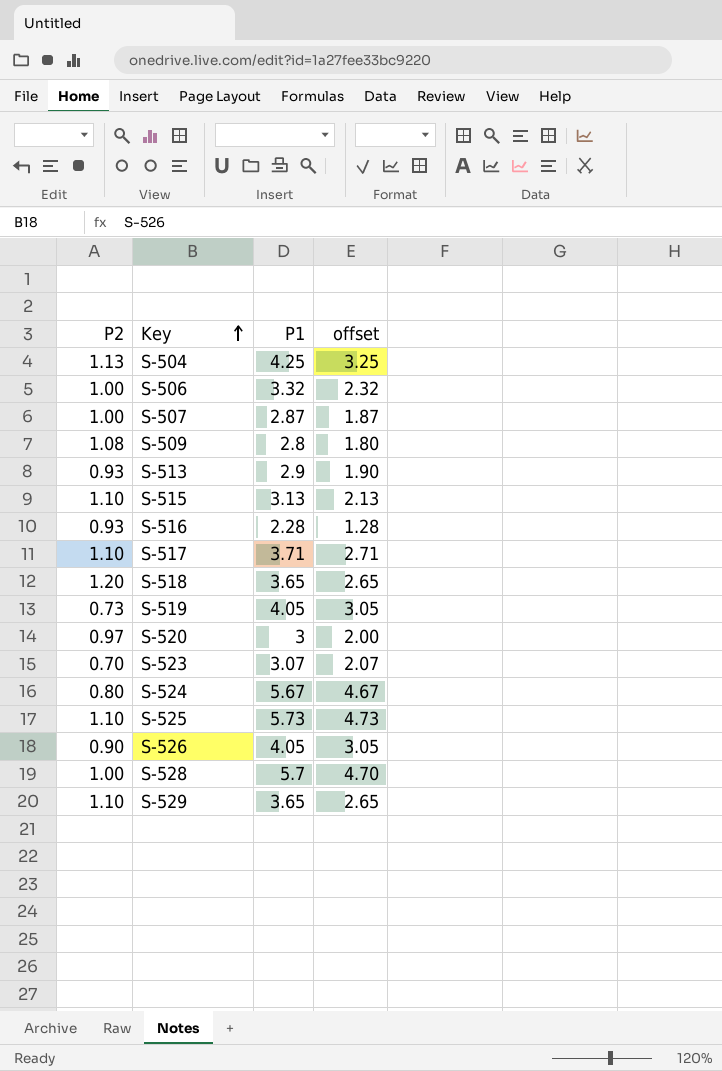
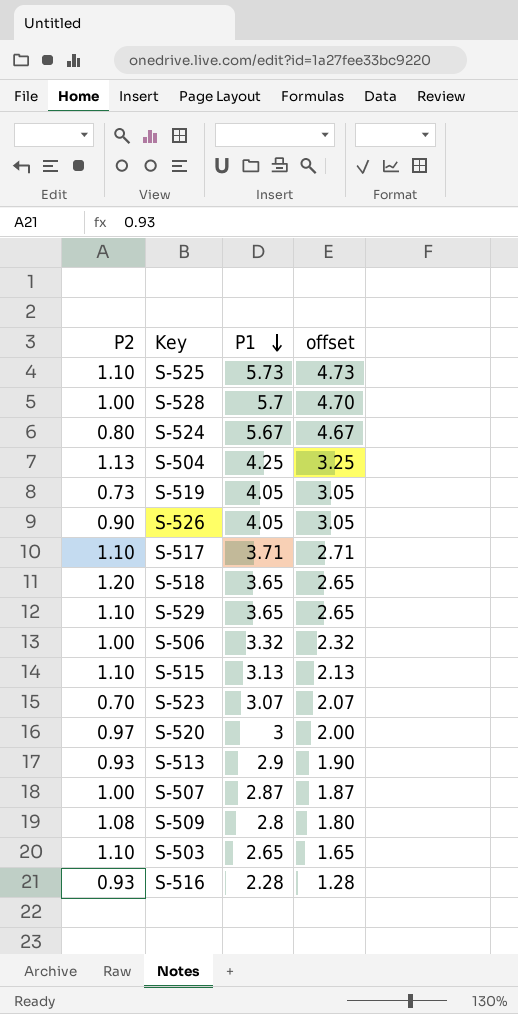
row order: Key ascending -> P1 descending
row S-503: none -> 1.10 | 2.65 | 1.65

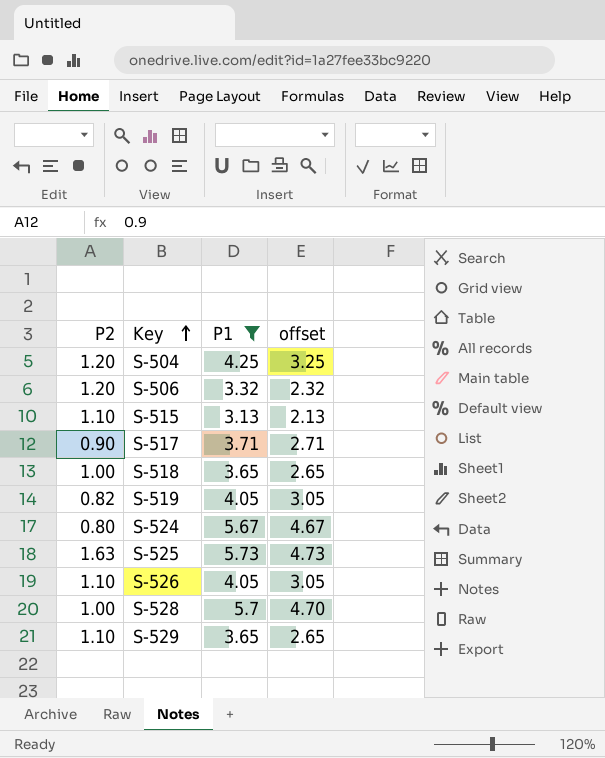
filter: none -> P1 >= 3.13
row order: P1 descending -> Key ascending
S-504 | P2: 1.13 -> 1.20
S-506 | P2: 1.00 -> 1.20
S-517 | P2: 1.10 -> 0.90
S-518 | P2: 1.20 -> 1.00
S-519 | P2: 0.73 -> 0.82
S-525 | P2: 1.10 -> 1.63
S-526 | P2: 0.90 -> 1.10

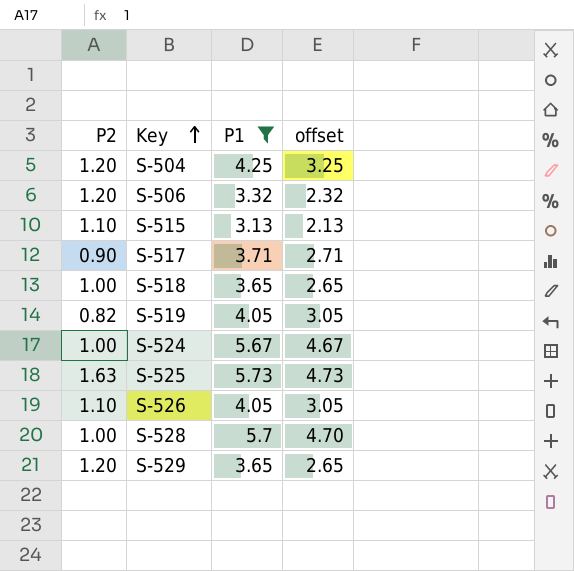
S-524 | P2: 0.80 -> 1.00
S-529 | P2: 1.10 -> 1.20

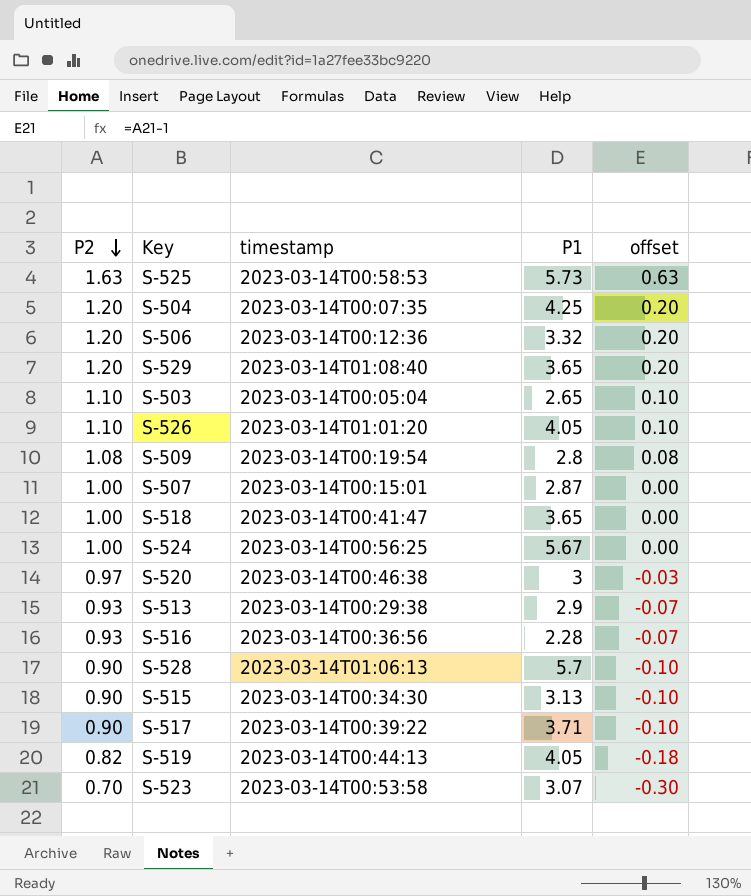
filter: P1 >= 3.13 -> none
row order: Key ascending -> P2 descending
column timestamp | position: none -> 3
column offset | formula: [P1] - 1 -> [P2] - 1
S-528 | P2: 1.00 -> 0.90
S-515 | P2: 1.10 -> 0.90

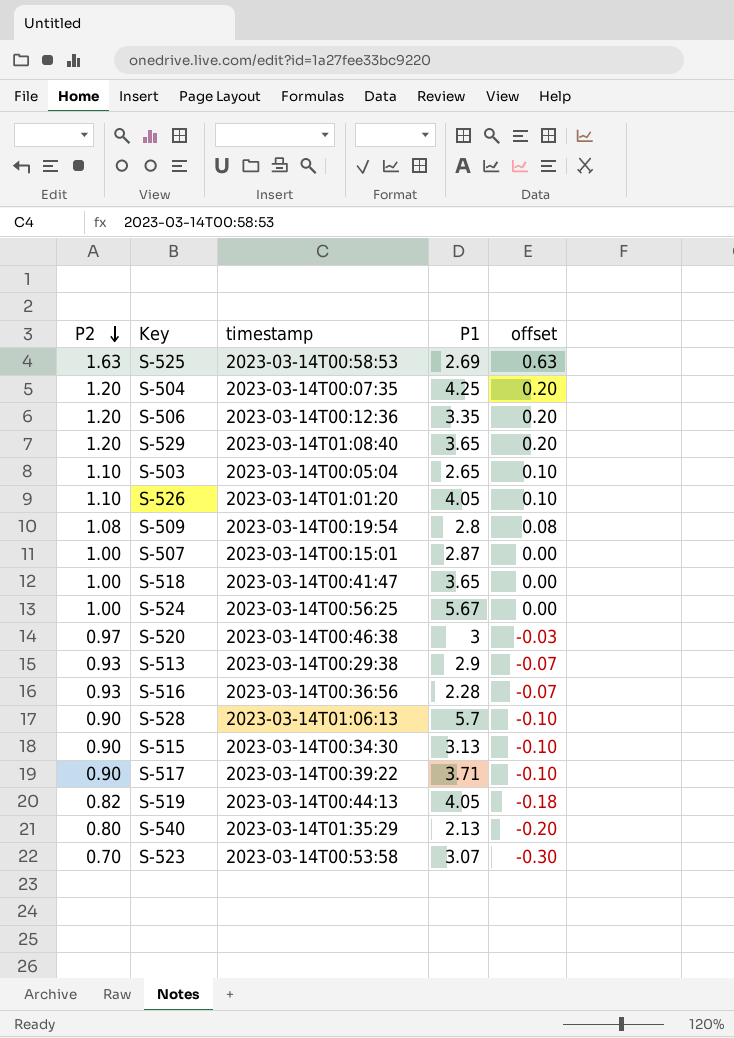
S-525 | P1: 5.73 -> 2.69
S-506 | P1: 3.32 -> 3.35
row S-540: none -> 0.80 | 2023-03-14T01:35:29 | 2.13 | -0.20

